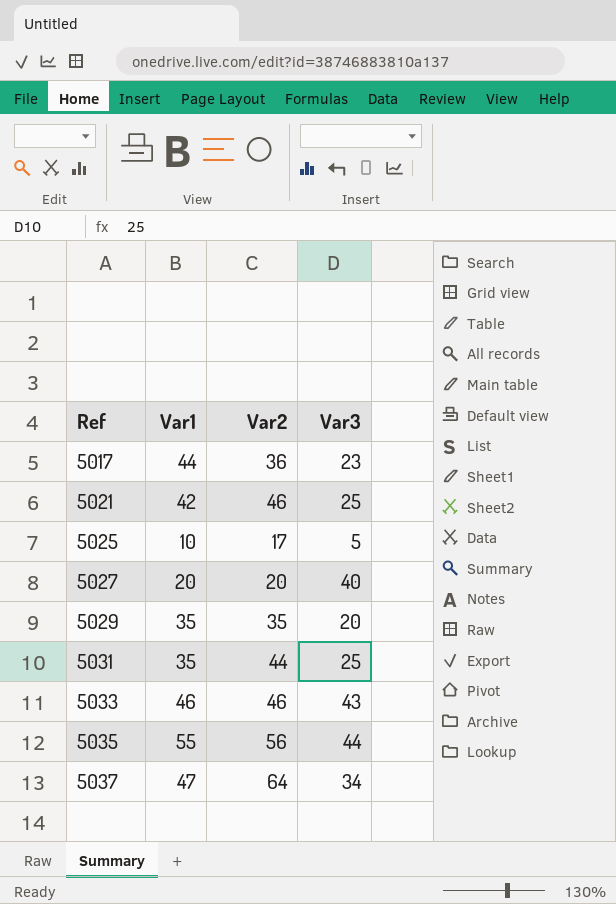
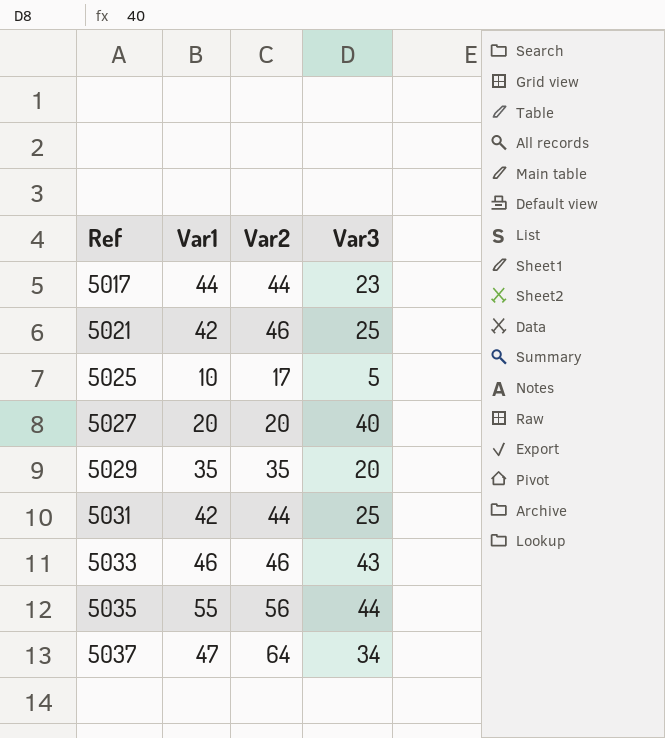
5017 | Var2: 36 -> 44
5031 | Var1: 35 -> 42

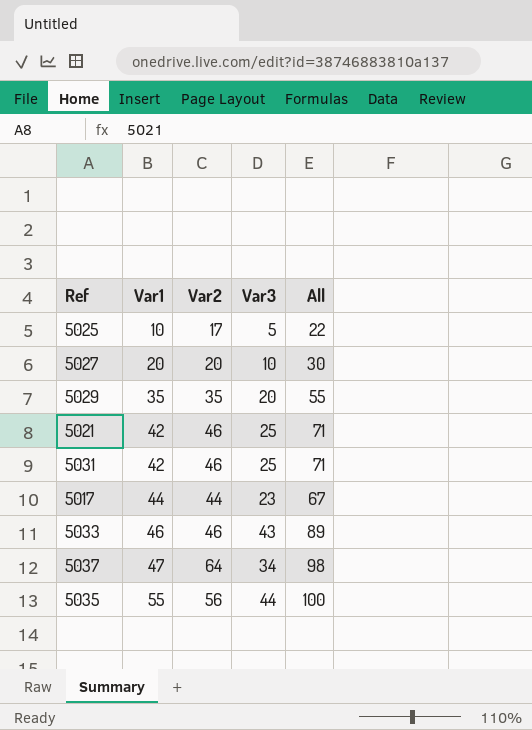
row order: Ref ascending -> Var1 ascending
column All | formula: none -> [Var2] + [Var3]
5027 | Var3: 40 -> 10
5031 | Var2: 44 -> 46

